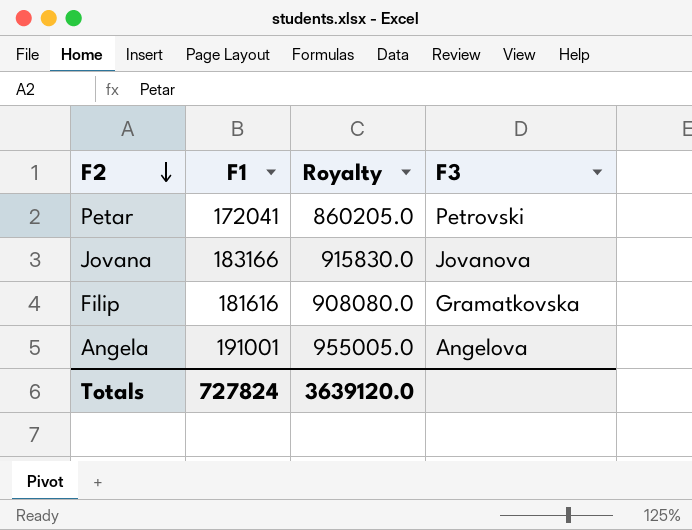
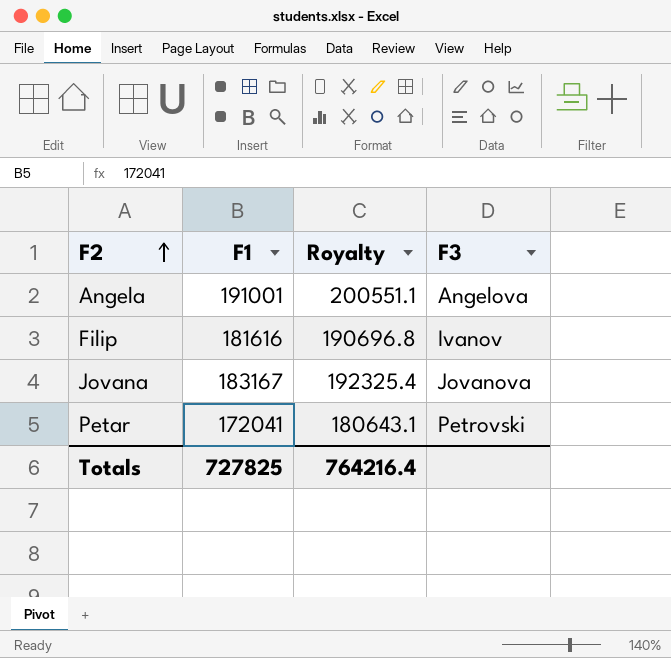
row order: F2 descending -> F2 ascending
column Royalty | formula: [F1] * 5 -> [F1] * 1.05
Filip | F3: Gramatkovska -> Ivanov
Jovana | F1: 183166 -> 183167
Totals | F1: 727824 -> 727825
Totals | Royalty: 3639120.0 -> 764216.4

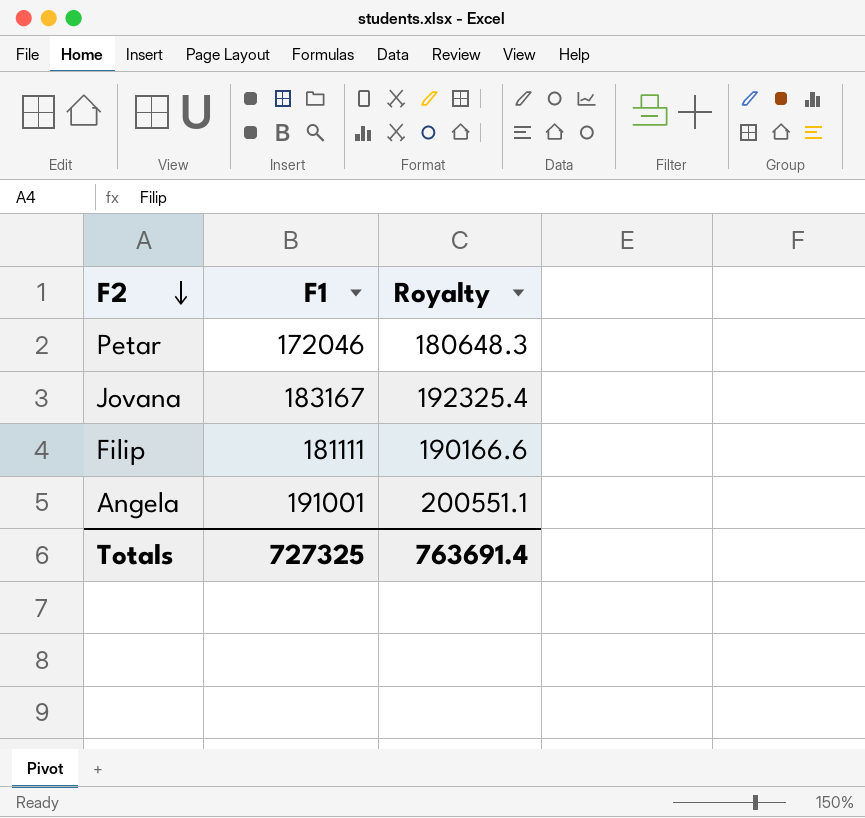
row order: F2 ascending -> F2 descending
column F3 | position: 4 -> none
Petar | F1: 172041 -> 172046
Petar | Royalty: 180643.1 -> 180648.3
Filip | F1: 181616 -> 181111
Filip | Royalty: 190696.8 -> 190166.6
Totals | F1: 727825 -> 727325
Totals | Royalty: 764216.4 -> 763691.4

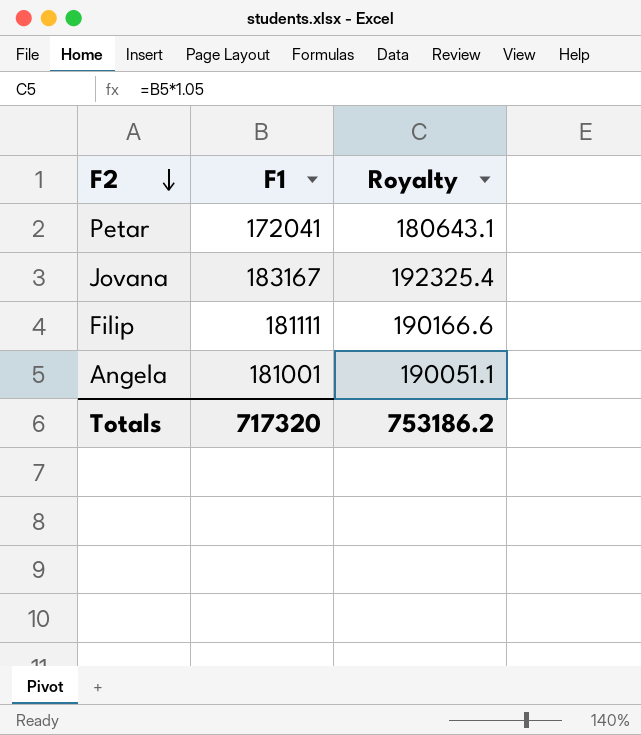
Petar | F1: 172046 -> 172041
Petar | Royalty: 180648.3 -> 180643.1
Angela | F1: 191001 -> 181001
Angela | Royalty: 200551.1 -> 190051.1
Totals | F1: 727325 -> 717320
Totals | Royalty: 763691.4 -> 753186.2

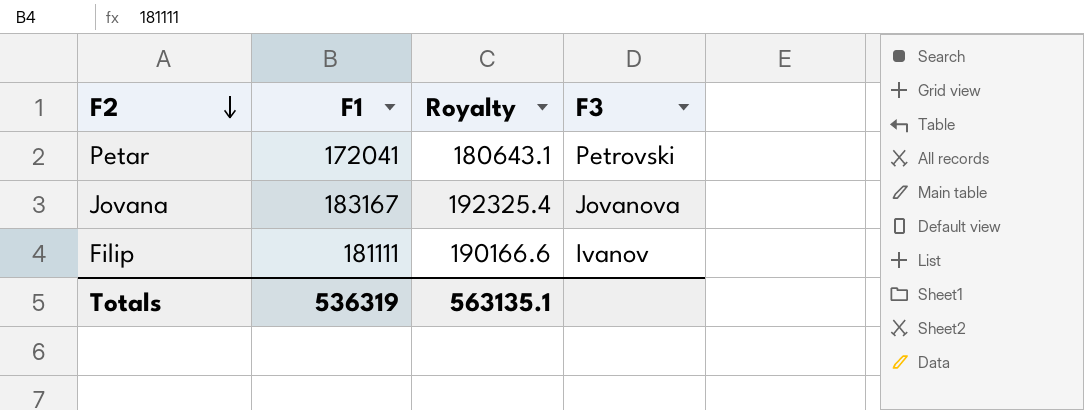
column F3 | position: none -> 4
row Angela: 181001 | 190051.1 -> none
Totals | F1: 717320 -> 536319
Totals | Royalty: 753186.2 -> 563135.1

